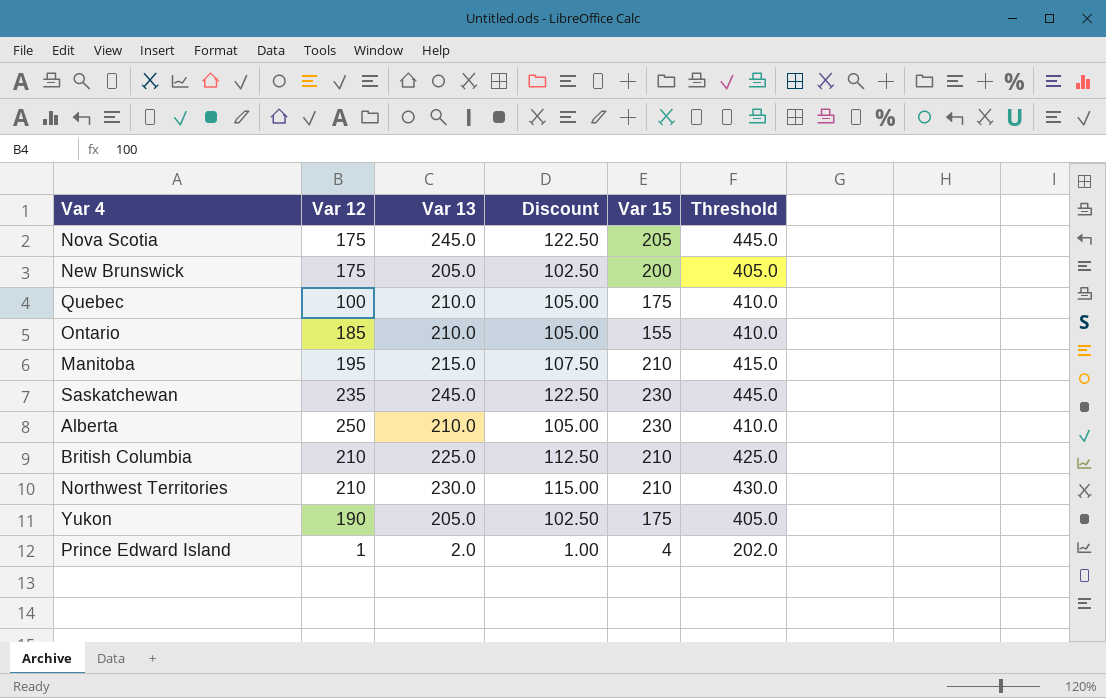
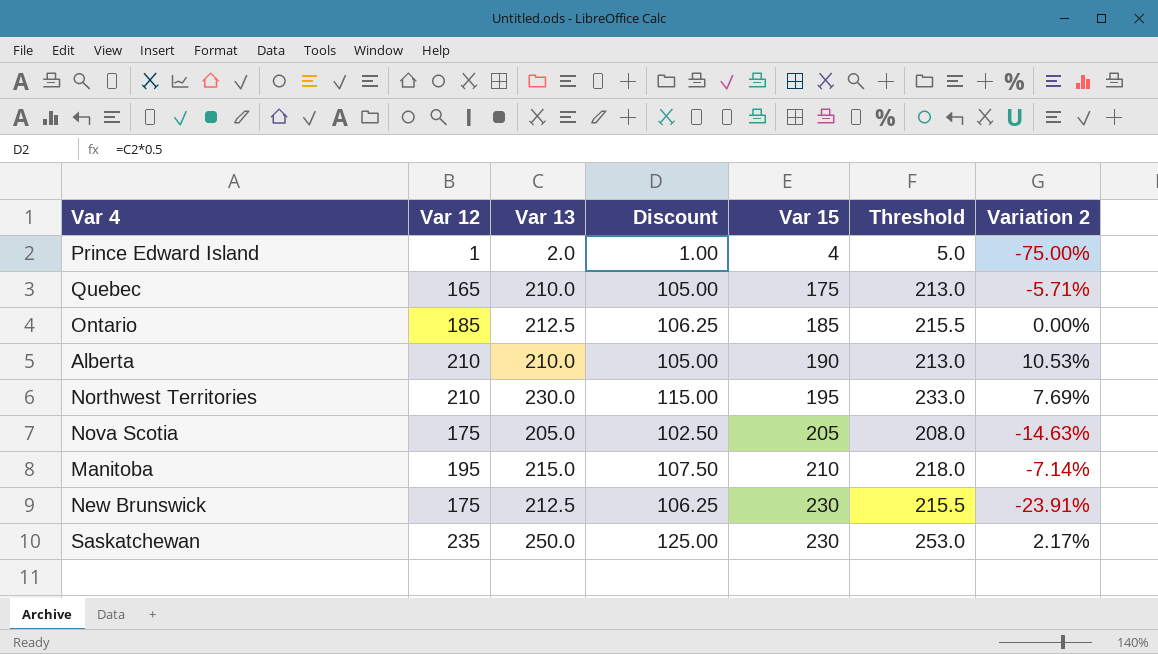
row order: none -> Var 15 ascending
column Threshold | formula: [Var 13] + 200 -> [Var 13] + 3
column Variation 2 | formula: none -> ([Var 12] - [Var 15]) / [Var 15]
row British Columbia: 210 | 225.0 | 112.50 | 210 | 425.0 -> none
row Yukon: 190 | 205.0 | 102.50 | 175 | 405.0 -> none
Quebec | Var 12: 100 -> 165
Ontario | Var 13: 210.0 -> 212.5
Ontario | Discount: 105.00 -> 106.25
Ontario | Var 15: 155 -> 185
Alberta | Var 12: 250 -> 210
Alberta | Var 15: 230 -> 190
Northwest Territories | Var 15: 210 -> 195
Nova Scotia | Var 13: 245.0 -> 205.0
Nova Scotia | Discount: 122.50 -> 102.50
New Brunswick | Var 13: 205.0 -> 212.5
New Brunswick | Discount: 102.50 -> 106.25
New Brunswick | Var 15: 200 -> 230
Saskatchewan | Var 13: 245.0 -> 250.0
Saskatchewan | Discount: 122.50 -> 125.00

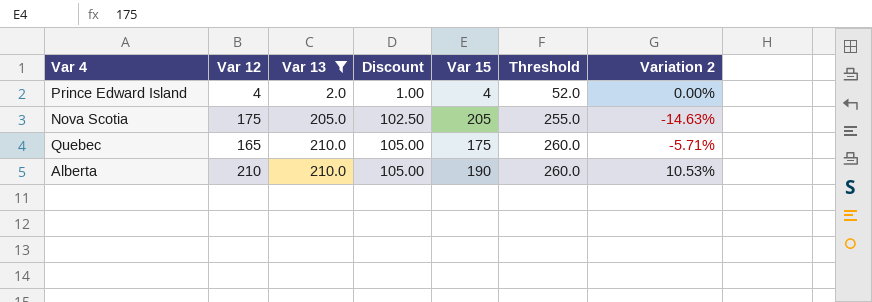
filter: none -> Var 13 <= 210.0
row order: Var 15 ascending -> Var 13 ascending
column Threshold | formula: [Var 13] + 3 -> [Var 13] + 50
Prince Edward Island | Var 12: 1 -> 4
Prince Edward Island | Variation 2: -75.00% -> 0.00%

